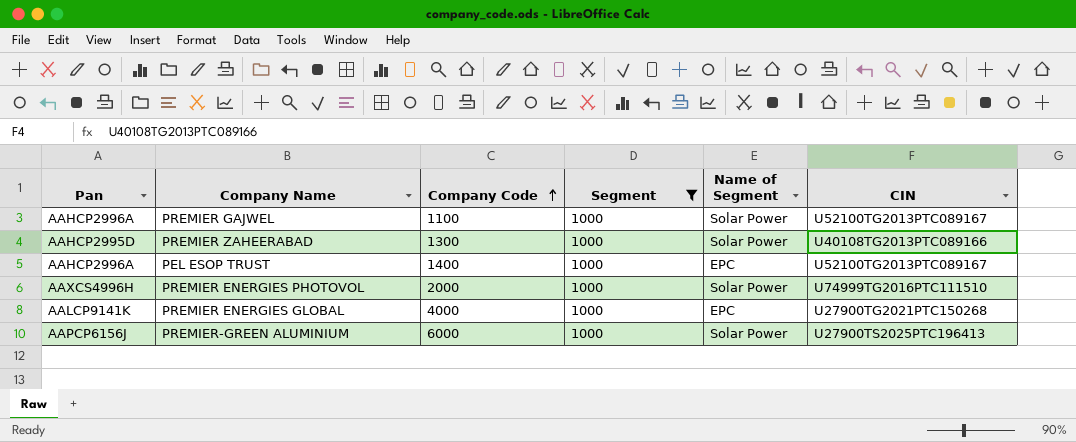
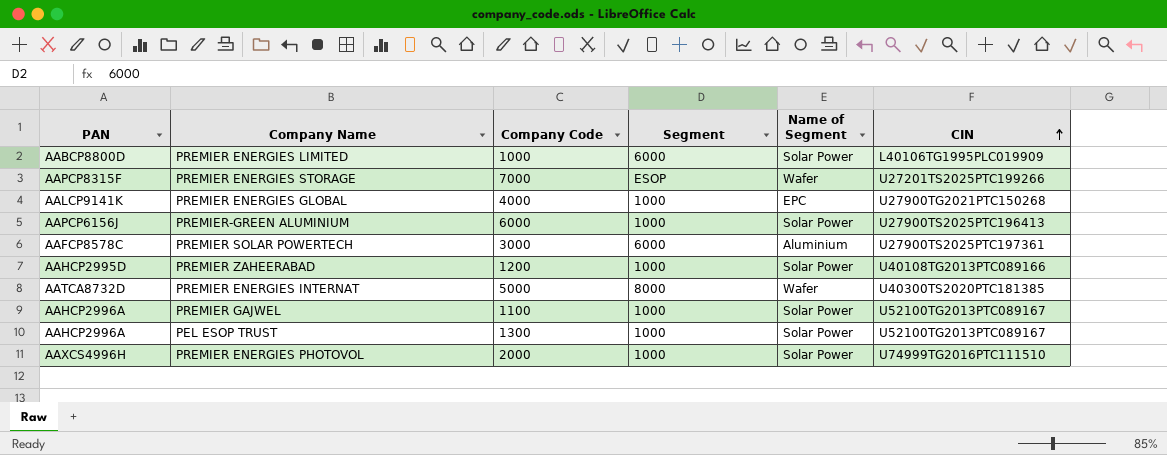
filter: Segment = 1000 -> none
row order: Company Code ascending -> CIN ascending
column name: Pan -> PAN
PREMIER ZAHEERABAD | Company Code: 1300 -> 1200
PEL ESOP TRUST | Company Code: 1400 -> 1300
PEL ESOP TRUST | Name of Segment: EPC -> Solar Power

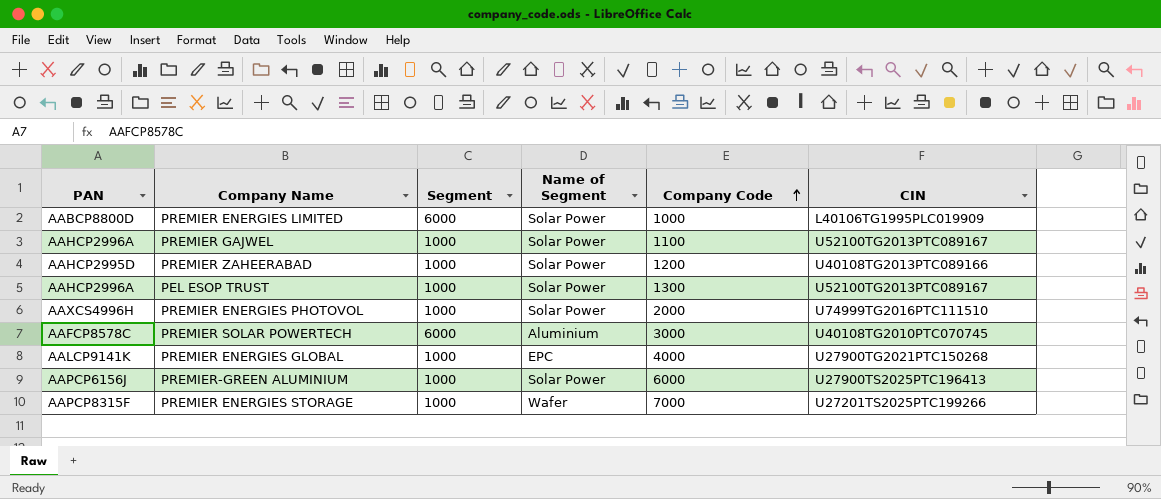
row order: CIN ascending -> Company Code ascending
column Company Code | position: 3 -> 5
row PREMIER ENERGIES INTERNAT: AATCA8732D | 5000 | 8000 | Wafer | U40300TS2020PTC181385 -> none
PREMIER SOLAR POWERTECH | CIN: U27900TS2025PTC197361 -> U40108TG2010PTC070745
PREMIER ENERGIES STORAGE | Segment: ESOP -> 1000

